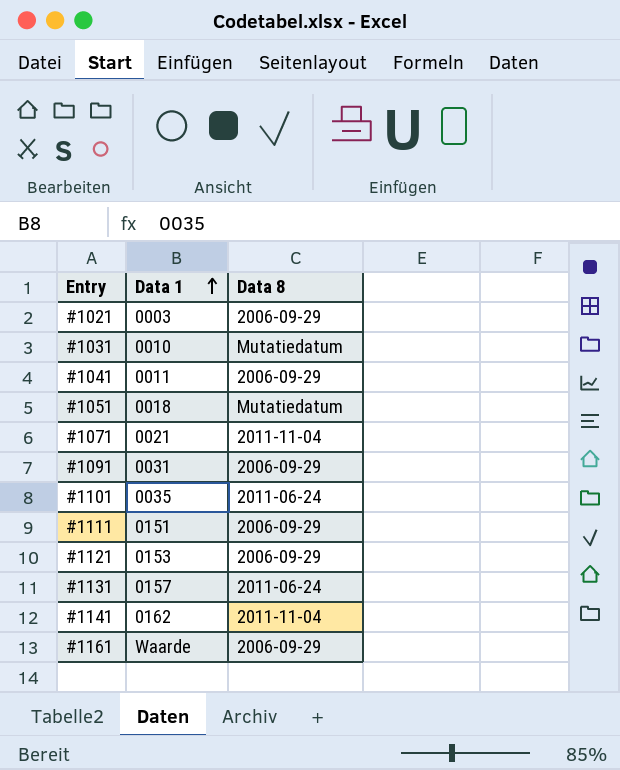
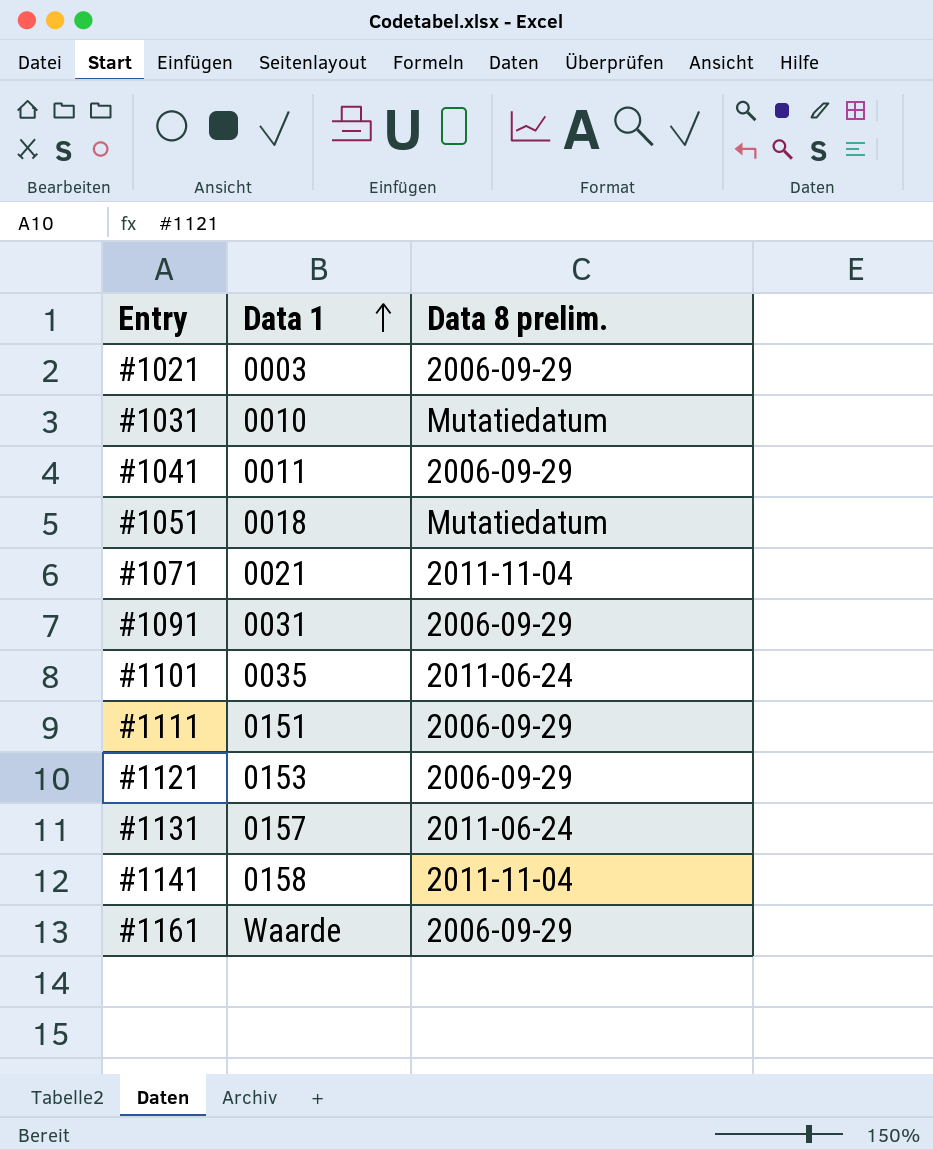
column name: Data 8 -> Data 8 prelim.
#1141 | Data 1: 0162 -> 0158

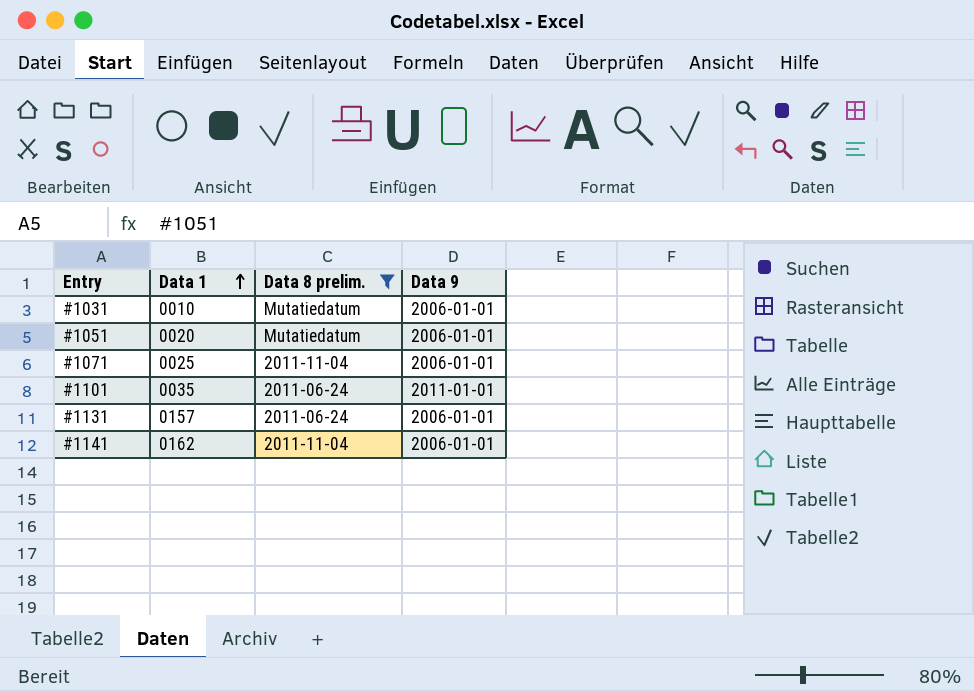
filter: none -> Data 8 prelim. != 2006-09-29
column Data 9 | position: none -> 4
#1051 | Data 1: 0018 -> 0020
#1071 | Data 1: 0021 -> 0025
#1141 | Data 1: 0158 -> 0162

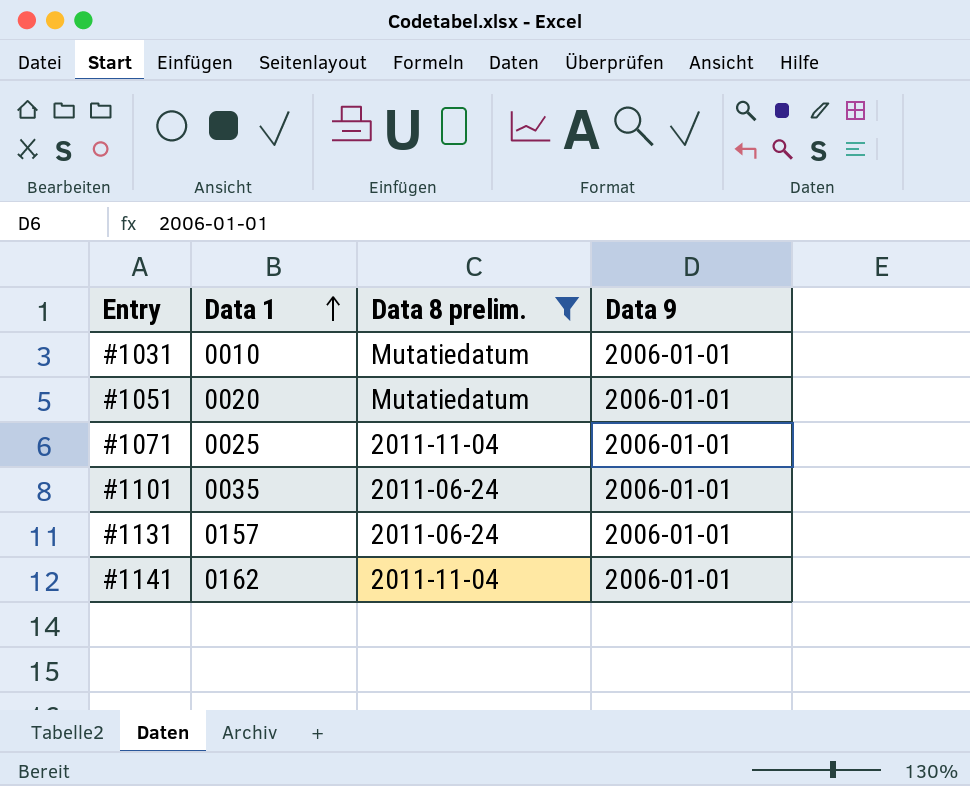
#1101 | Data 9: 2011-01-01 -> 2006-01-01

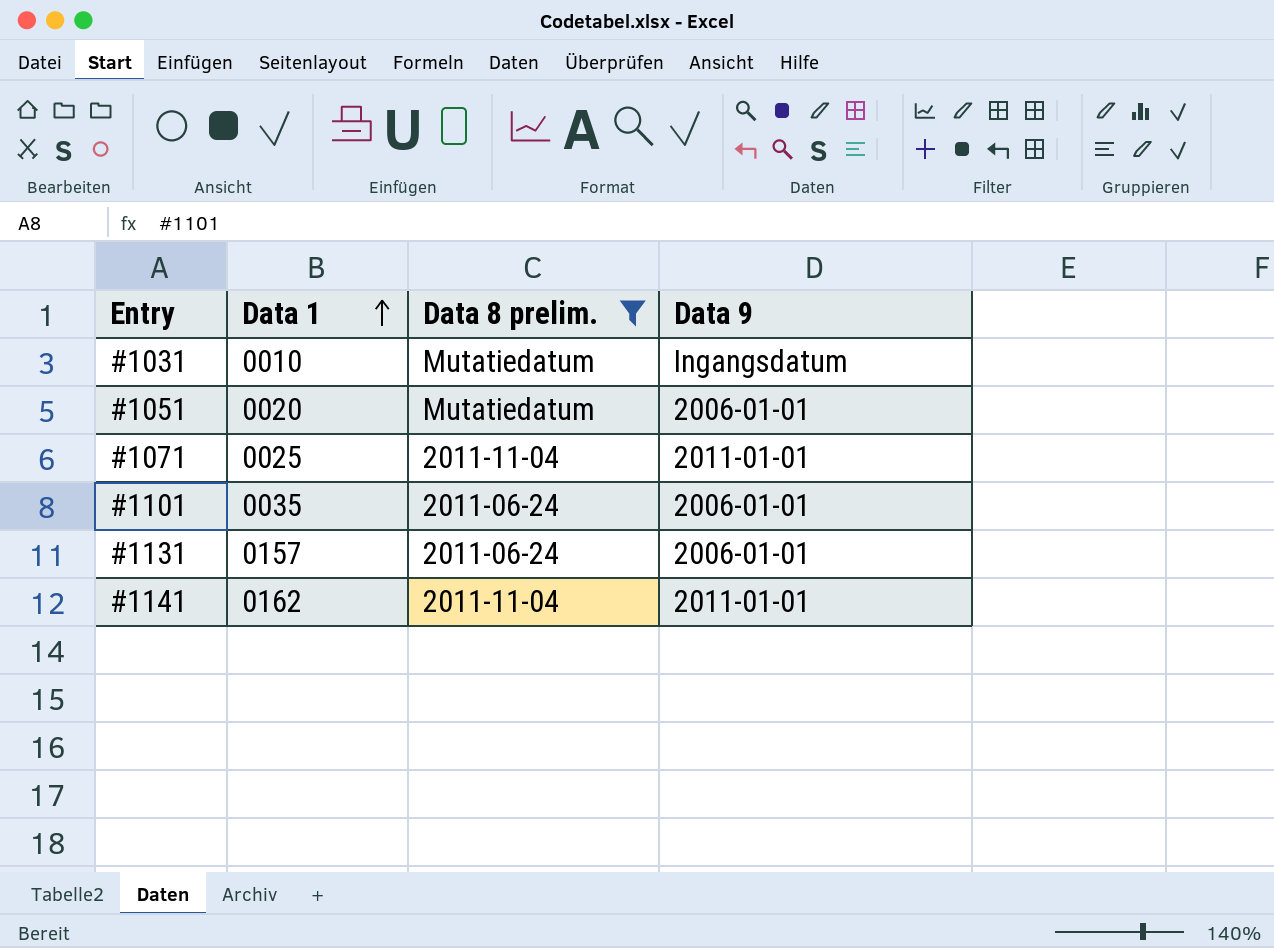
#1031 | Data 9: 2006-01-01 -> Ingangsdatum
#1071 | Data 9: 2006-01-01 -> 2011-01-01
#1141 | Data 9: 2006-01-01 -> 2011-01-01

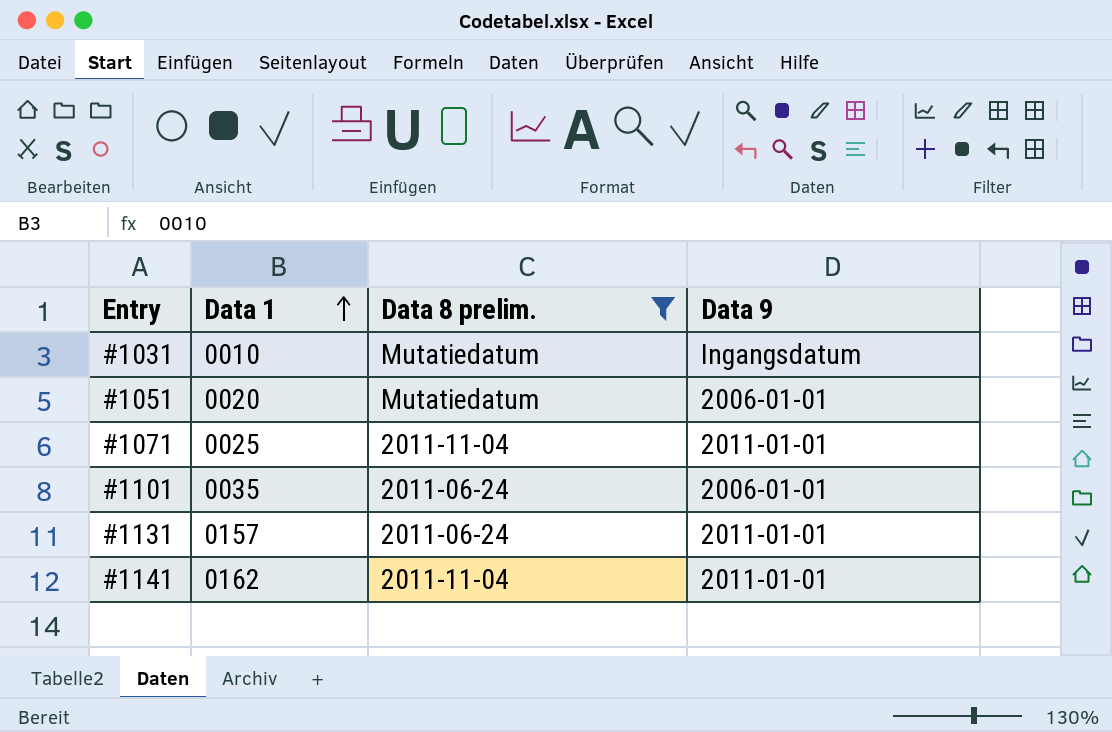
#1131 | Data 9: 2006-01-01 -> 2011-01-01

